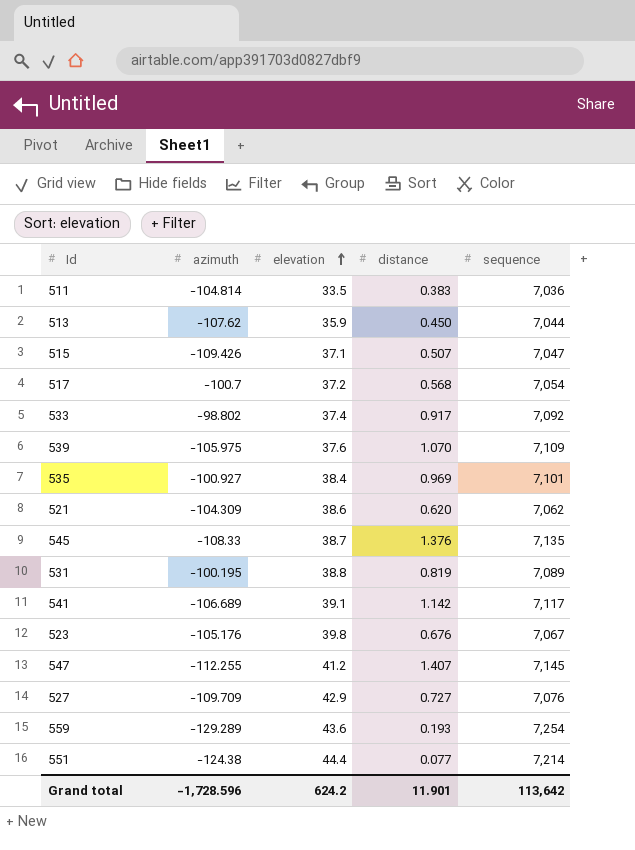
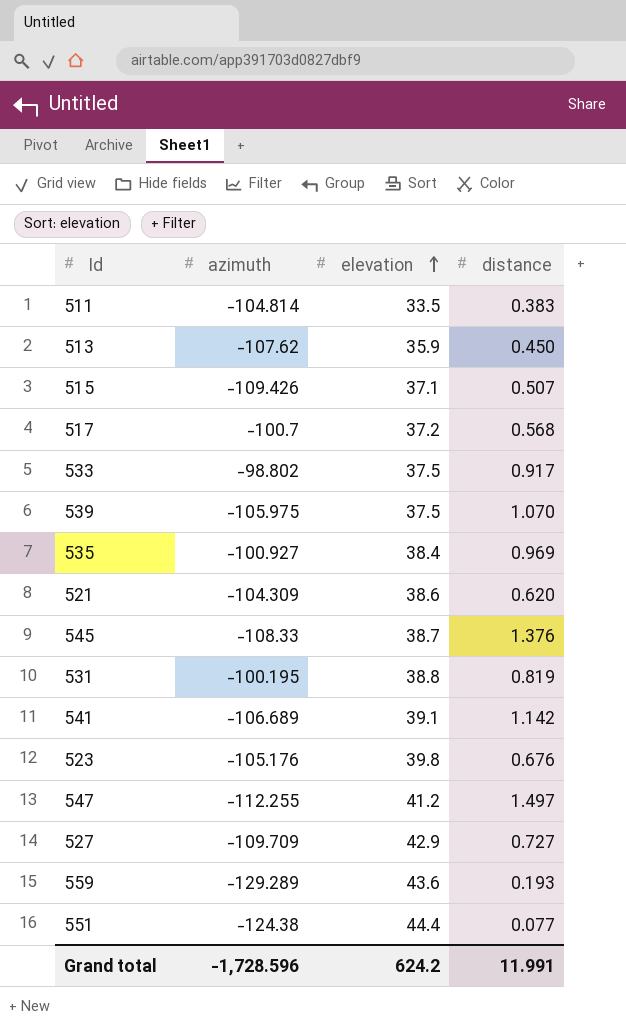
column sequence | position: 5 -> none
533 | elevation: 37.4 -> 37.5
539 | elevation: 37.6 -> 37.5
547 | distance: 1.407 -> 1.497
Grand total | distance: 11.901 -> 11.991

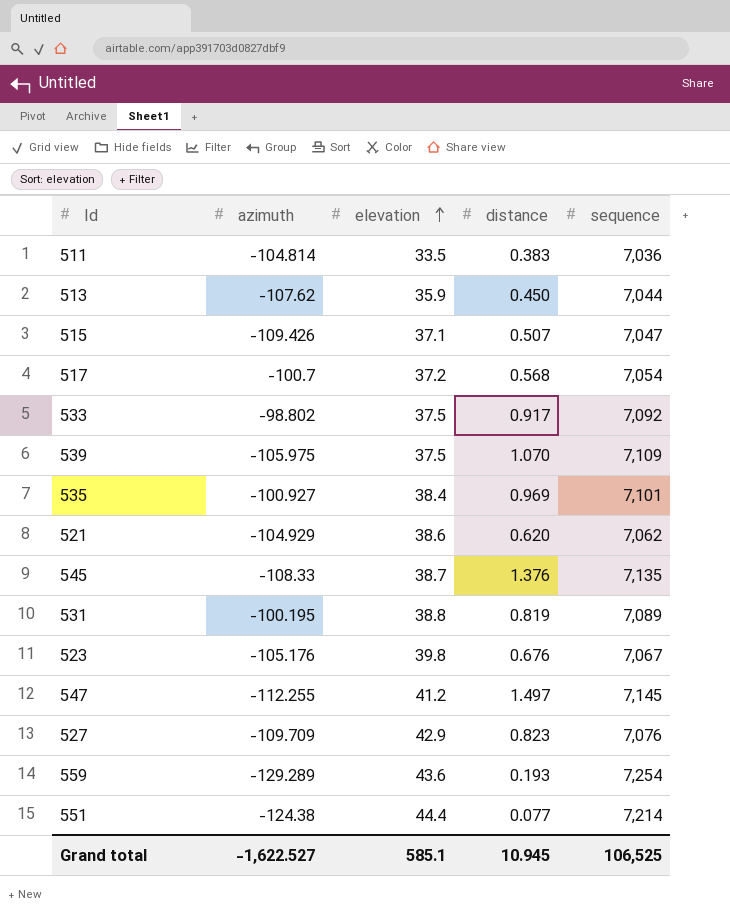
column sequence | position: none -> 5
row 541: -106.689 | 39.1 | 1.142 -> none
521 | azimuth: -104.309 -> -104.929
527 | distance: 0.727 -> 0.823
Grand total | azimuth: -1,728.596 -> -1,622.527
Grand total | elevation: 624.2 -> 585.1
Grand total | distance: 11.991 -> 10.945

